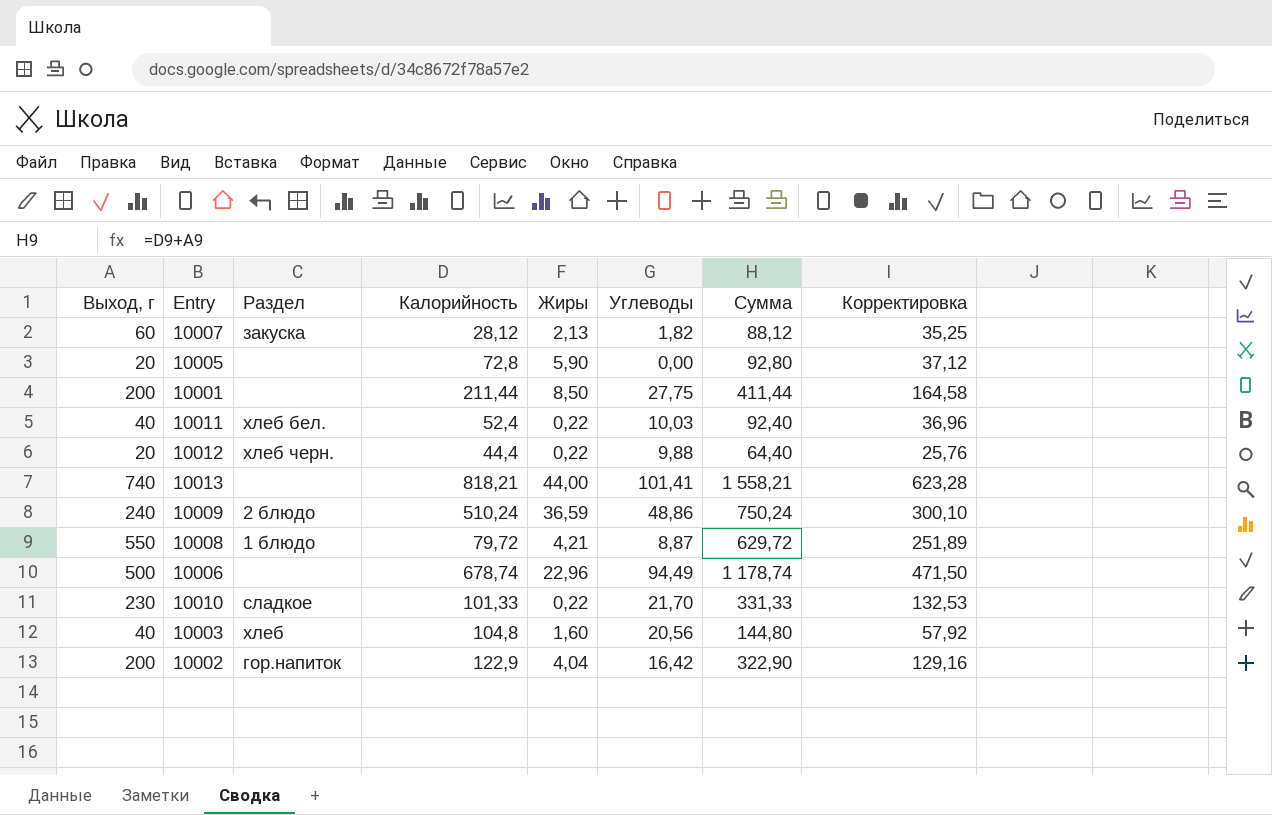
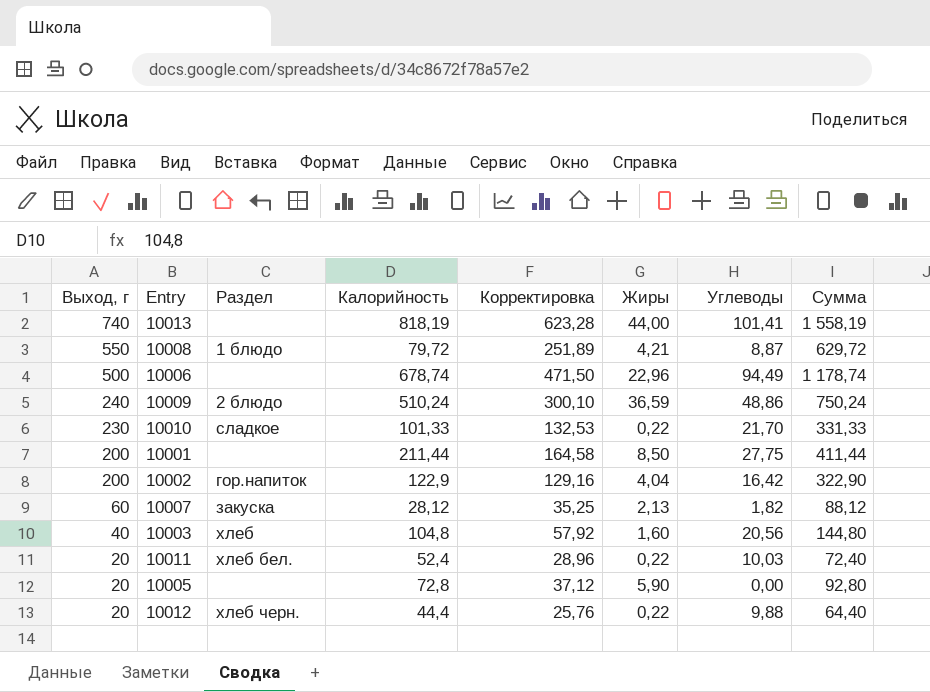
row order: none -> Выход, г descending
column Корректировка | position: 8 -> 5
10013 | Калорийность: 818,21 -> 818,19
10013 | Сумма: 1 558,21 -> 1 558,19
10011 | Выход, г: 40 -> 20
10011 | Корректировка: 36,96 -> 28,96
10011 | Сумма: 92,40 -> 72,40

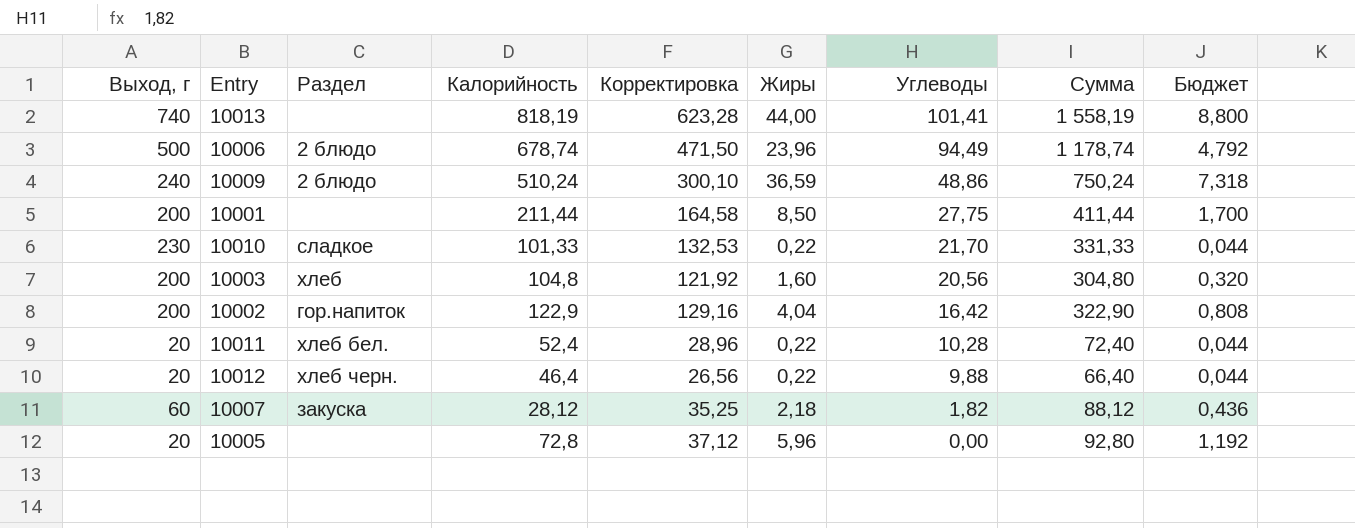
row order: Выход, г descending -> Углеводы descending
column Бюджет | formula: none -> [Жиры] * 0,2
row 10008: 550 | 1 блюдо | 79,72 | 251,89 | 4,21 | 8,87 | 629,72 -> none
10006 | Раздел: none -> 2 блюдо
10006 | Жиры: 22,96 -> 23,96
10003 | Выход, г: 40 -> 200
10003 | Корректировка: 57,92 -> 121,92
10003 | Сумма: 144,80 -> 304,80
10011 | Углеводы: 10,03 -> 10,28
10012 | Калорийность: 44,4 -> 46,4
10012 | Корректировка: 25,76 -> 26,56
10012 | Сумма: 64,40 -> 66,40
10007 | Жиры: 2,13 -> 2,18
10005 | Жиры: 5,90 -> 5,96

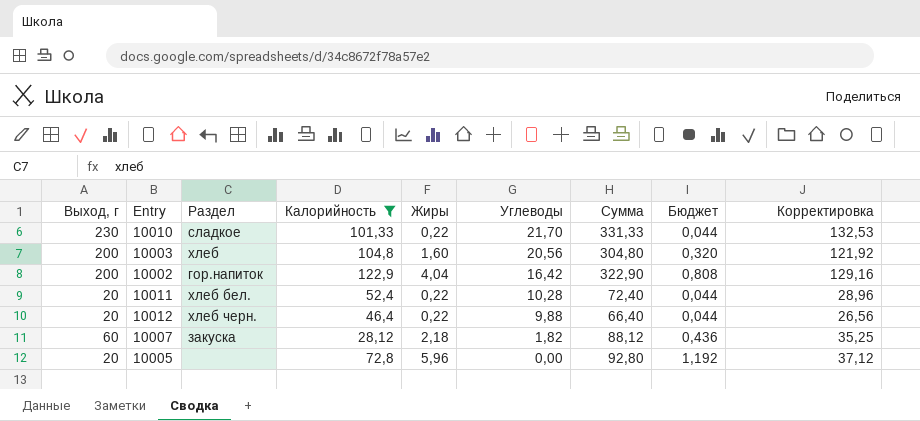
filter: none -> Калорийность <= 122,9
column Корректировка | position: 5 -> 9

